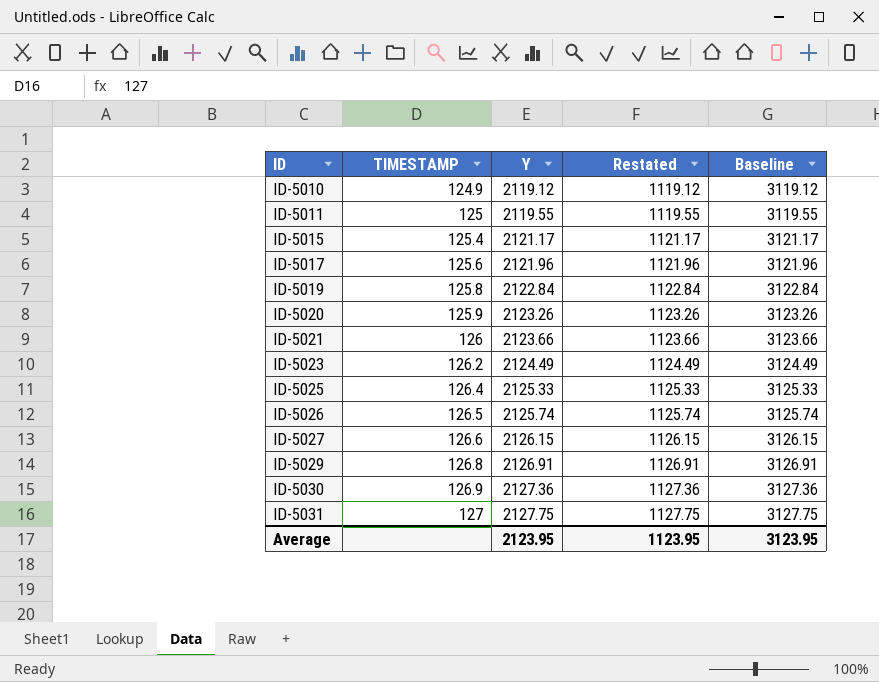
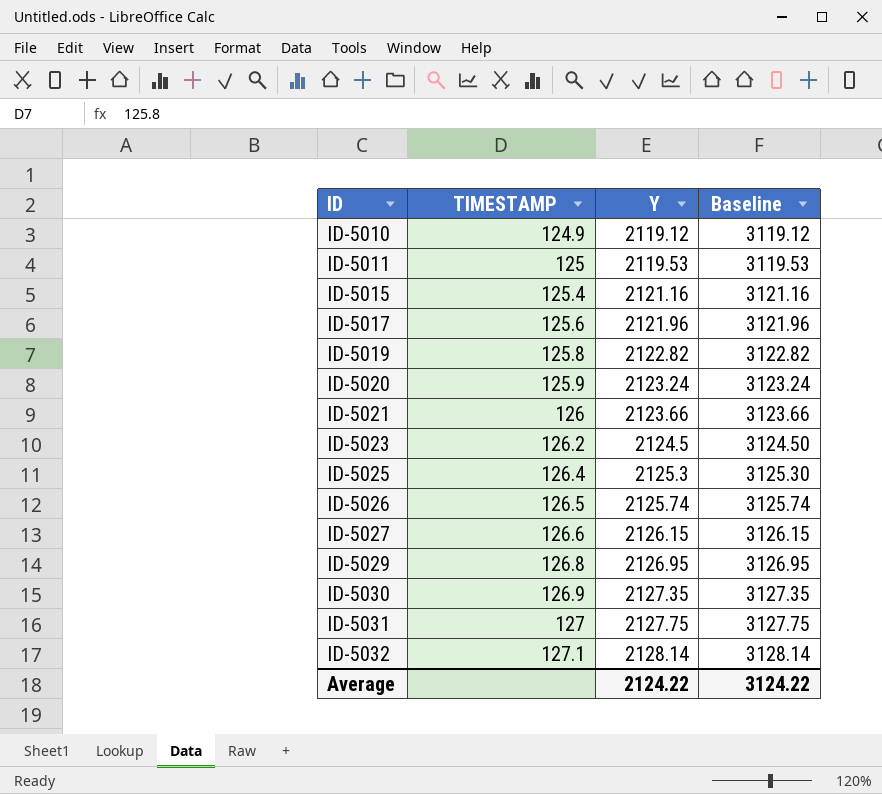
column Restated | formula: [Y] - 1000 -> none
ID-5011 | Y: 2119.55 -> 2119.53
ID-5011 | Baseline: 3119.55 -> 3119.53
ID-5015 | Y: 2121.17 -> 2121.16
ID-5015 | Baseline: 3121.17 -> 3121.16
ID-5019 | Y: 2122.84 -> 2122.82
ID-5019 | Baseline: 3122.84 -> 3122.82
ID-5020 | Y: 2123.26 -> 2123.24
ID-5020 | Baseline: 3123.26 -> 3123.24
ID-5023 | Y: 2124.49 -> 2124.5
ID-5023 | Baseline: 3124.49 -> 3124.50
ID-5025 | Y: 2125.33 -> 2125.3
ID-5025 | Baseline: 3125.33 -> 3125.30
ID-5029 | Y: 2126.91 -> 2126.95
ID-5029 | Baseline: 3126.91 -> 3126.95
ID-5030 | Y: 2127.36 -> 2127.35
ID-5030 | Baseline: 3127.36 -> 3127.35
row ID-5032: none -> 127.1 | 2128.14 | 3128.14
Average | Y: 2123.95 -> 2124.22
Average | Baseline: 3123.95 -> 3124.22

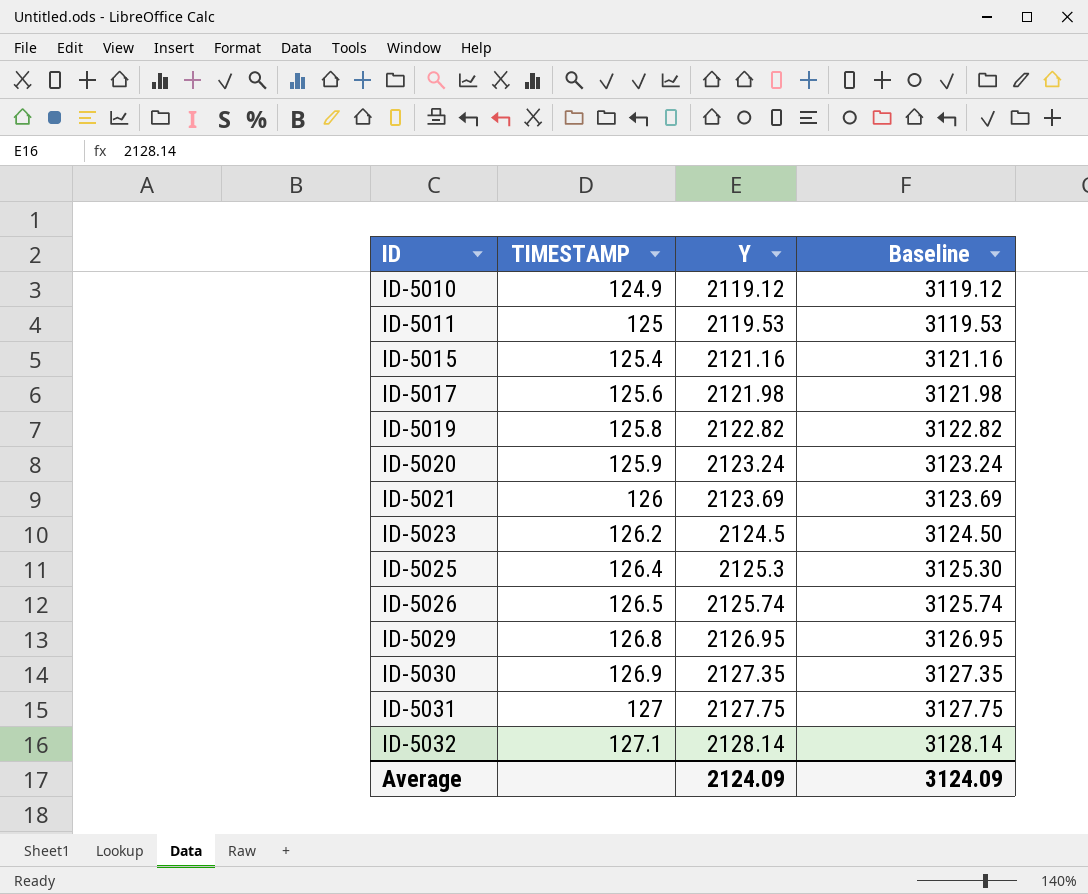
row ID-5027: 126.6 | 2126.15 | 3126.15 -> none
ID-5017 | Y: 2121.96 -> 2121.98
ID-5017 | Baseline: 3121.96 -> 3121.98
ID-5021 | Y: 2123.66 -> 2123.69
ID-5021 | Baseline: 3123.66 -> 3123.69
Average | Y: 2124.22 -> 2124.09
Average | Baseline: 3124.22 -> 3124.09

